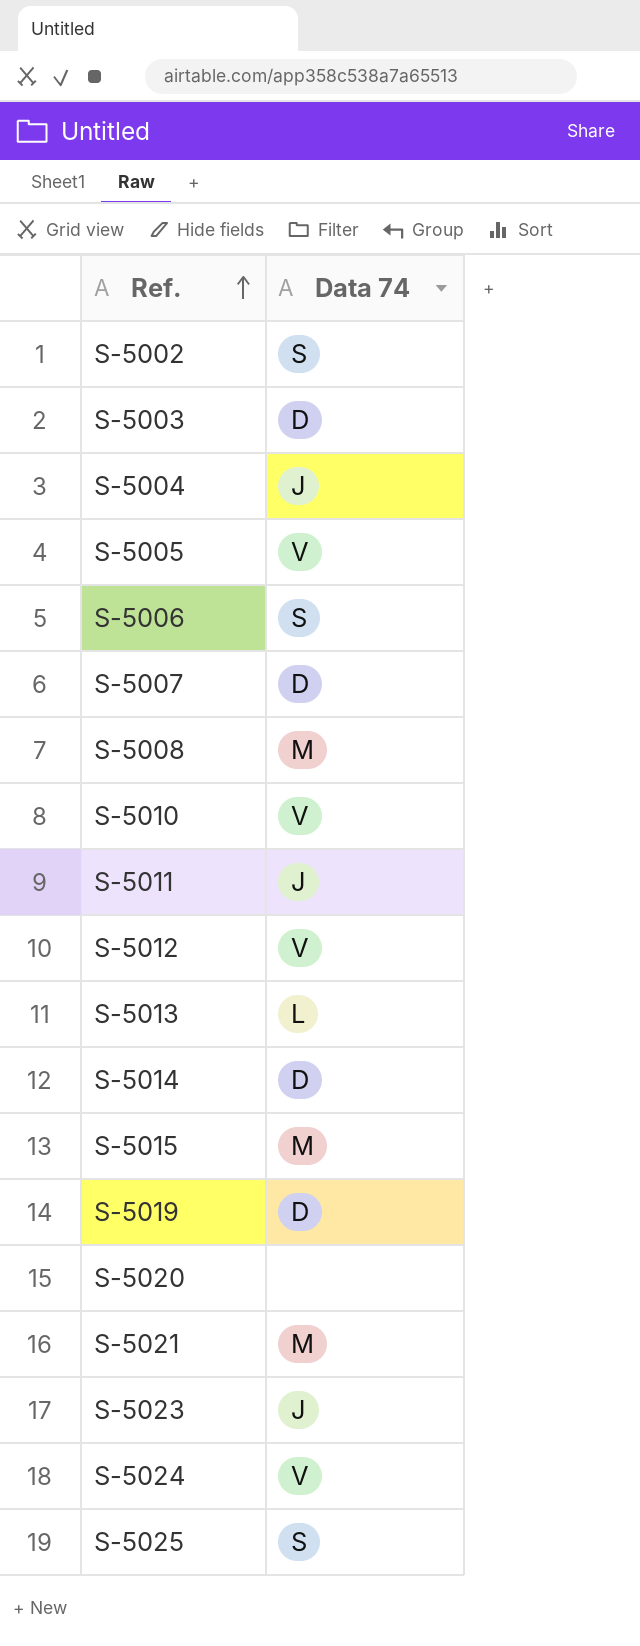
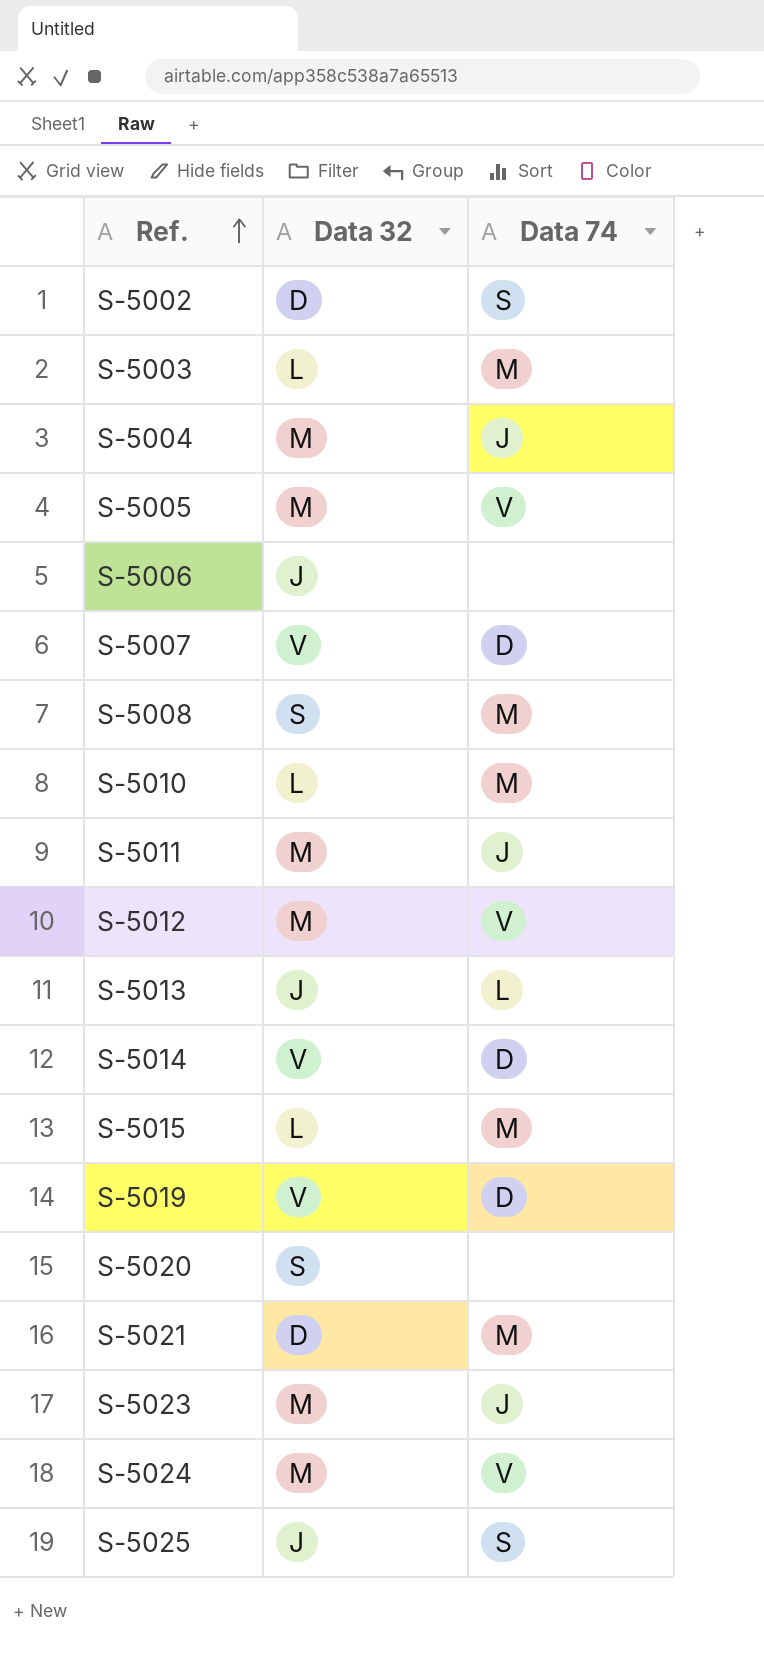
column Data 32 | position: none -> 2
S-5003 | Data 74: D -> M
S-5006 | Data 74: S -> none
S-5010 | Data 74: V -> M

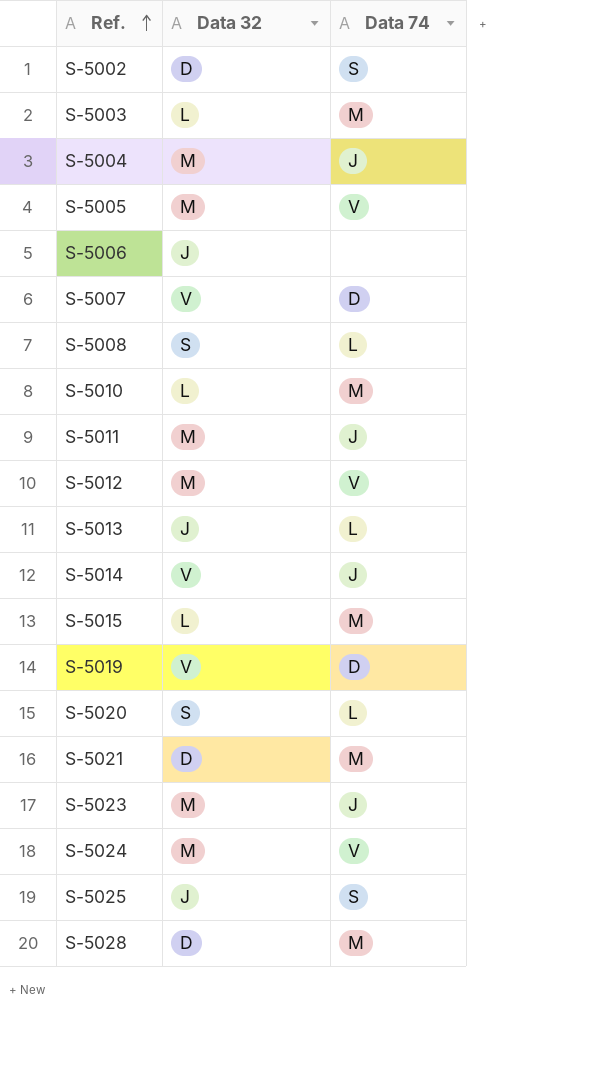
S-5008 | Data 74: M -> L
S-5014 | Data 74: D -> J
S-5020 | Data 74: none -> L
row S-5028: none -> D | M

